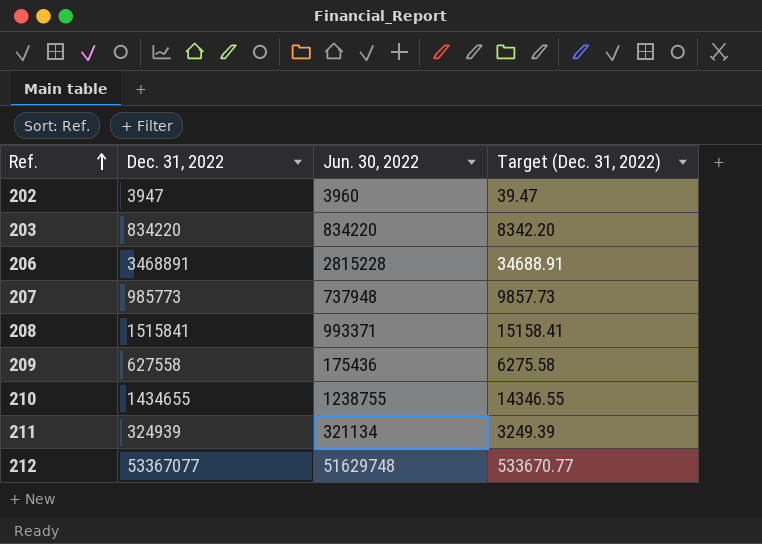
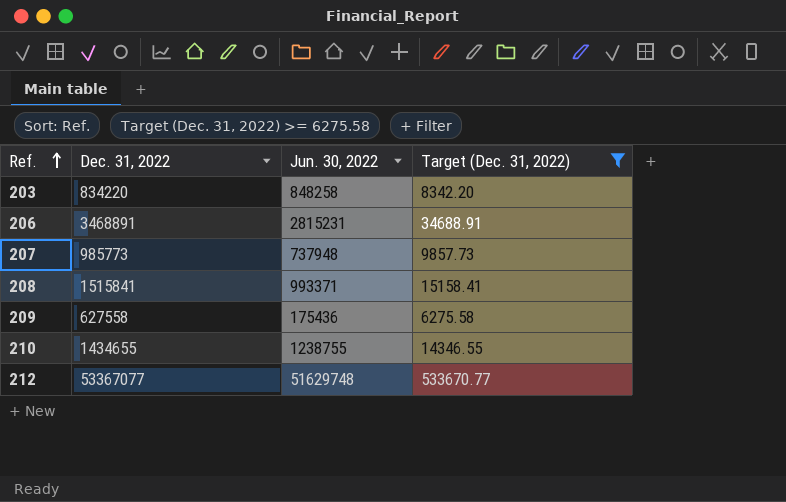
filter: none -> Target (Dec. 31, 2022) >= 6275.58
203 | Jun. 30, 2022: 834220 -> 848258
206 | Jun. 30, 2022: 2815228 -> 2815231

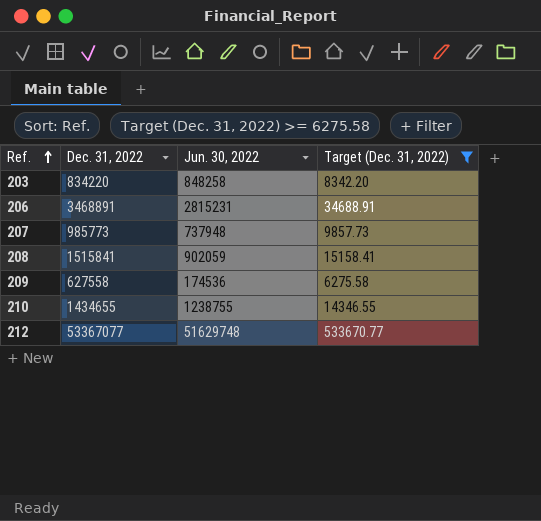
208 | Jun. 30, 2022: 993371 -> 902059
209 | Jun. 30, 2022: 175436 -> 174536

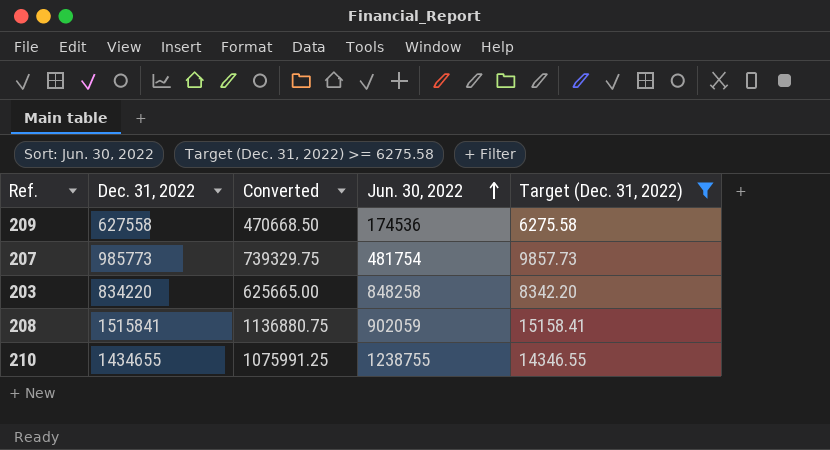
row order: Ref. ascending -> Jun. 30, 2022 ascending
column Converted | formula: none -> [Dec. 31, 2022] * 0.75
row 206: 3468891 | 2815231 | 34688.91 -> none
row 212: 53367077 | 51629748 | 533670.77 -> none
207 | Jun. 30, 2022: 737948 -> 481754

